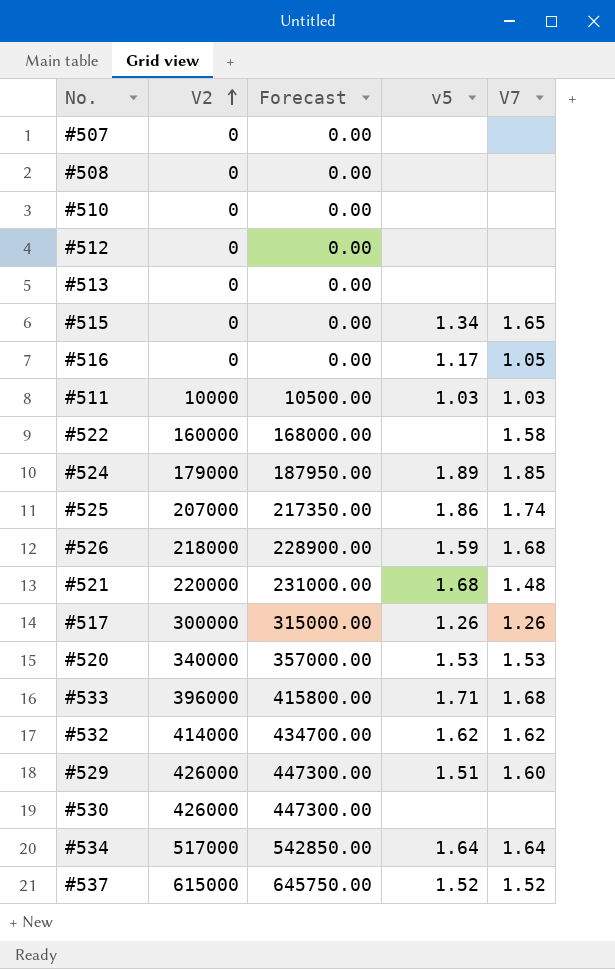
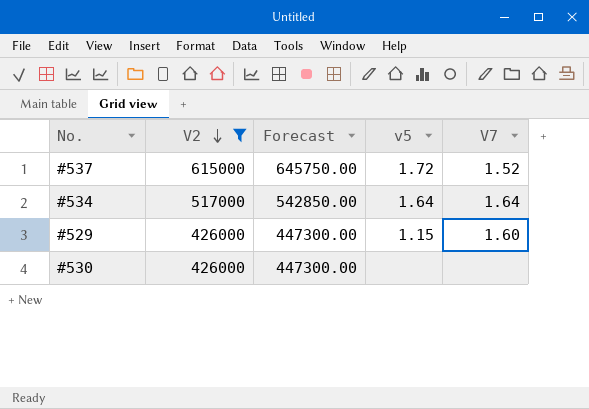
filter: none -> V2 >= 426000
row order: V2 ascending -> V2 descending
#537 | v5: 1.52 -> 1.72
#529 | v5: 1.51 -> 1.15

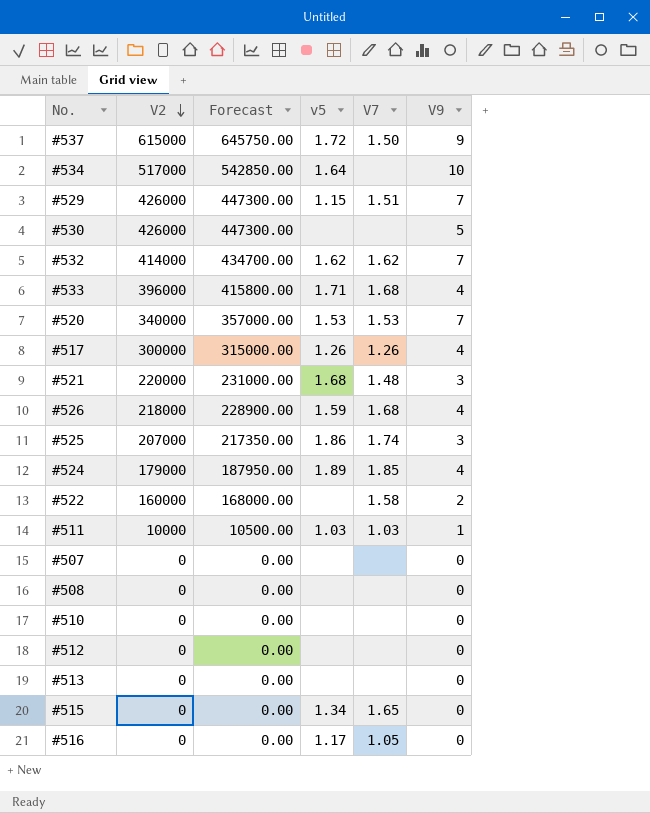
filter: V2 >= 426000 -> none
column V9 | position: none -> 6
#537 | V7: 1.52 -> 1.50
#534 | V7: 1.64 -> none
#529 | V7: 1.60 -> 1.51

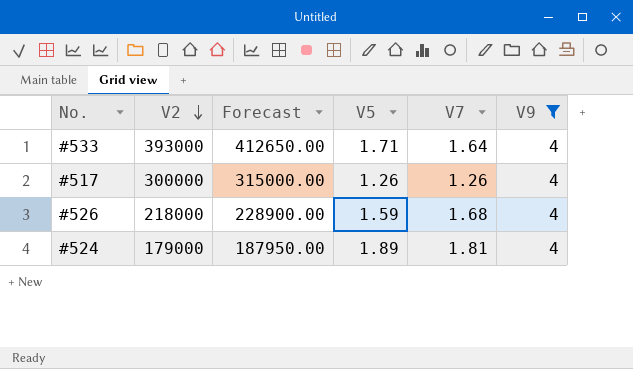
filter: none -> V9 = 4
column name: v5 -> V5
#533 | V2: 396000 -> 393000
#533 | Forecast: 415800.00 -> 412650.00
#533 | V7: 1.68 -> 1.64
#524 | V7: 1.85 -> 1.81

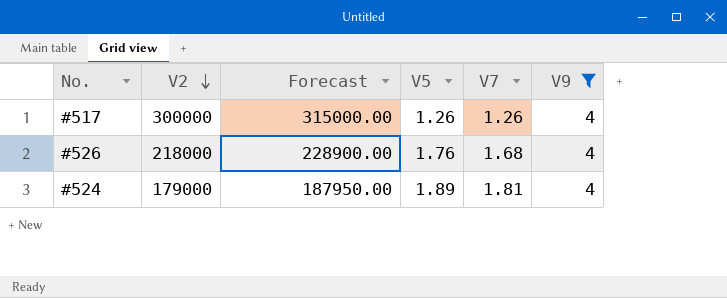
row #533: 393000 | 412650.00 | 1.71 | 1.64 | 4 -> none
#526 | V5: 1.59 -> 1.76

